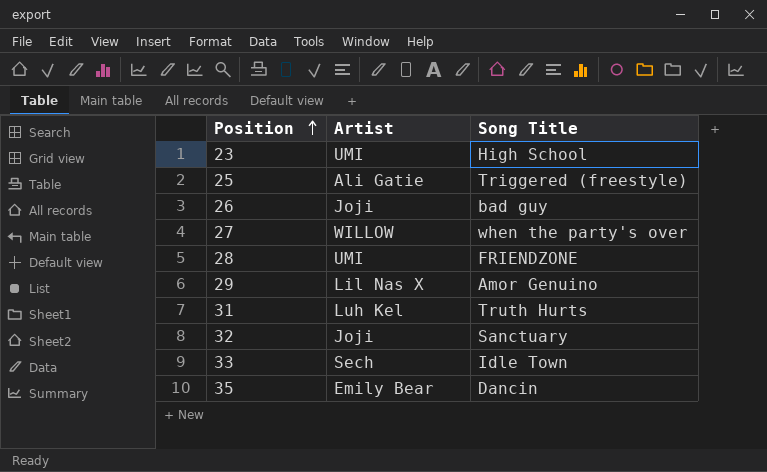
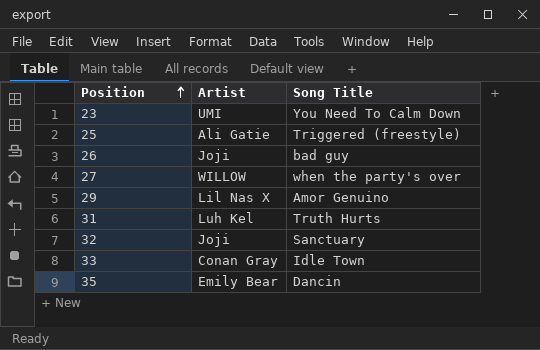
row 28: UMI | FRIENDZONE -> none
23 | Song Title: High School -> You Need To Calm Down
33 | Artist: Sech -> Conan Gray

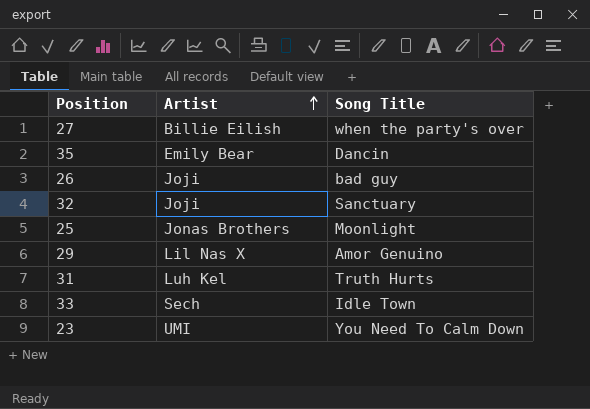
row order: Position ascending -> Artist ascending
27 | Artist: WILLOW -> Billie Eilish
25 | Artist: Ali Gatie -> Jonas Brothers
25 | Song Title: Triggered (freestyle) -> Moonlight
33 | Artist: Conan Gray -> Sech

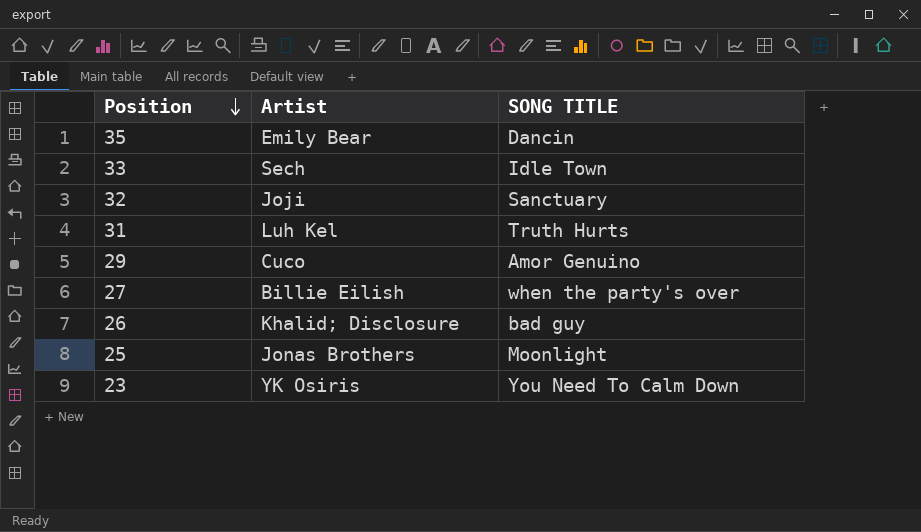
row order: Artist ascending -> Position descending
column name: Song Title -> SONG TITLE
29 | Artist: Lil Nas X -> Cuco
26 | Artist: Joji -> Khalid; Disclosure
23 | Artist: UMI -> YK Osiris

